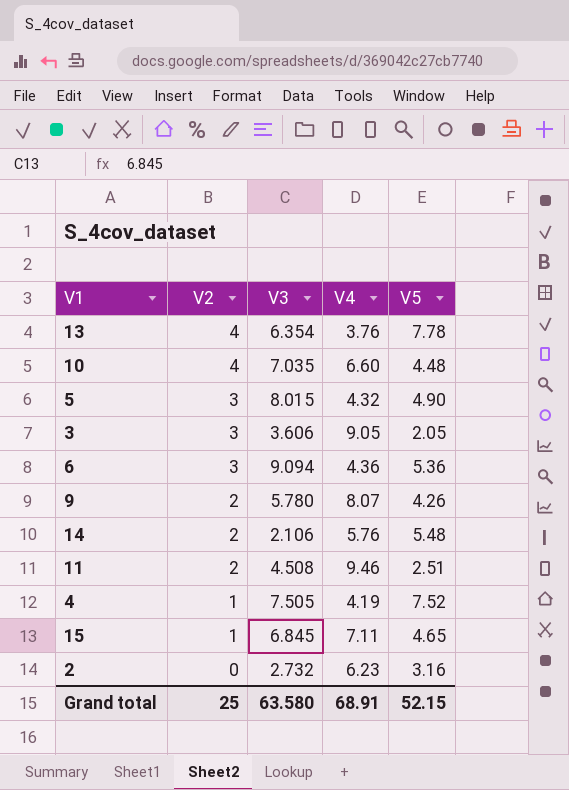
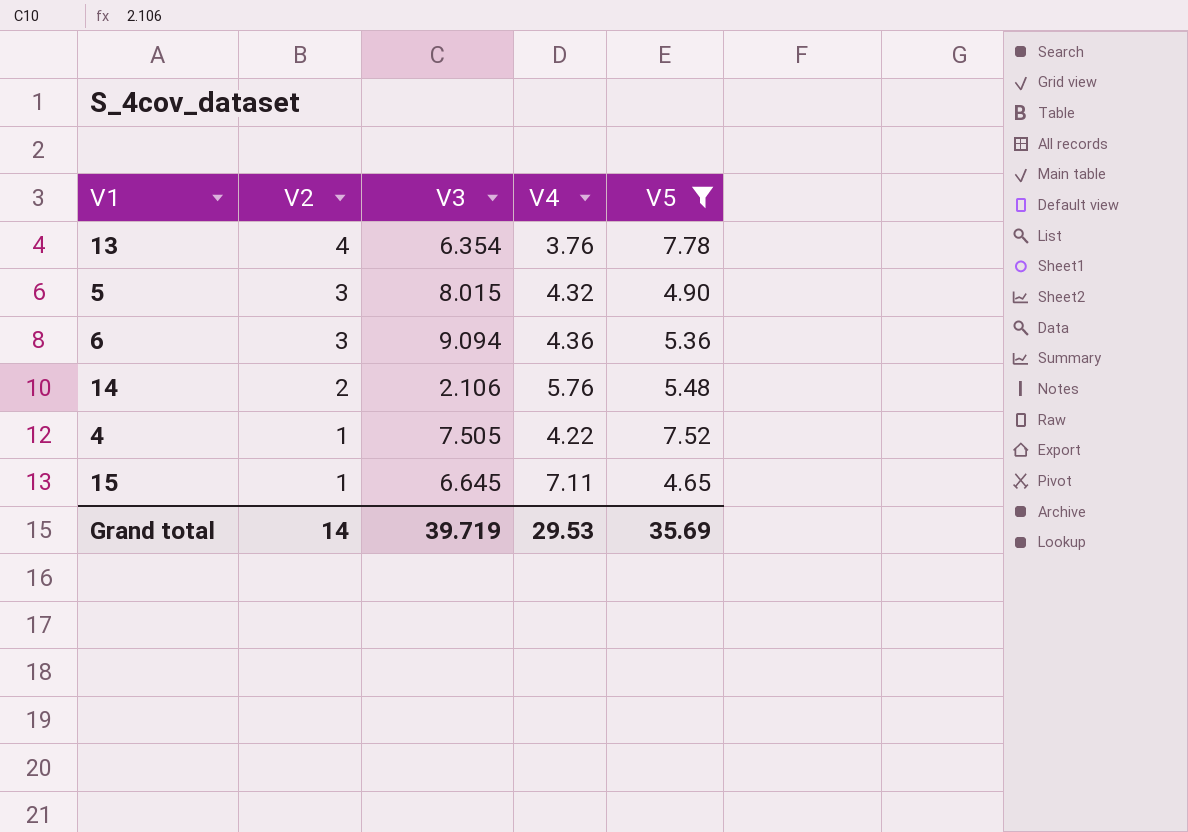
filter: none -> V5 >= 4.65
4 | V4: 4.19 -> 4.22
15 | V3: 6.845 -> 6.645
Grand total | V2: 25 -> 14
Grand total | V3: 63.580 -> 39.719
Grand total | V4: 68.91 -> 29.53
Grand total | V5: 52.15 -> 35.69

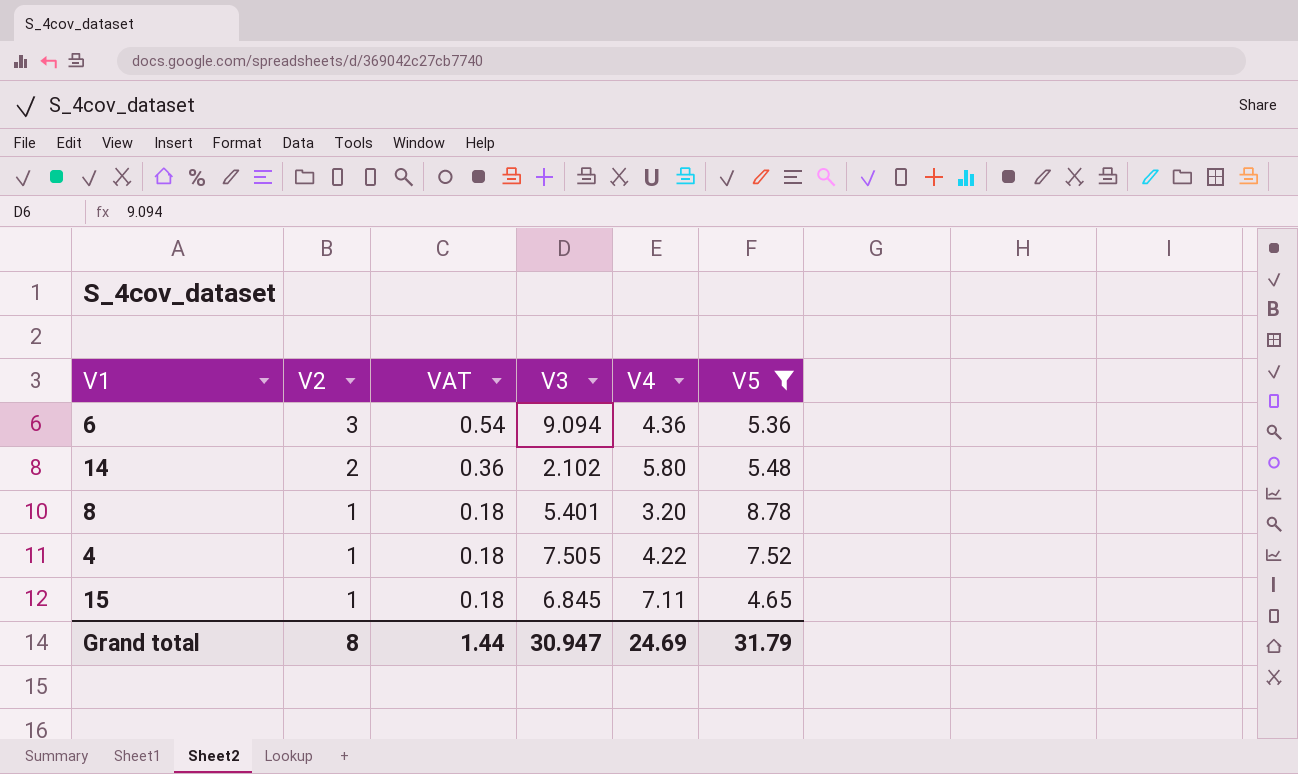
column VAT | formula: none -> [V2] * 0.18
row 13: 4 | 6.354 | 3.76 | 7.78 -> none
row 5: 3 | 8.015 | 4.32 | 4.90 -> none
14 | V3: 2.106 -> 2.102
14 | V4: 5.76 -> 5.80
row 8: none -> 1 | 0.18 | 5.401 | 3.20 | 8.78
15 | V3: 6.645 -> 6.845
Grand total | V2: 14 -> 8
Grand total | V3: 39.719 -> 30.947
Grand total | V4: 29.53 -> 24.69
Grand total | V5: 35.69 -> 31.79

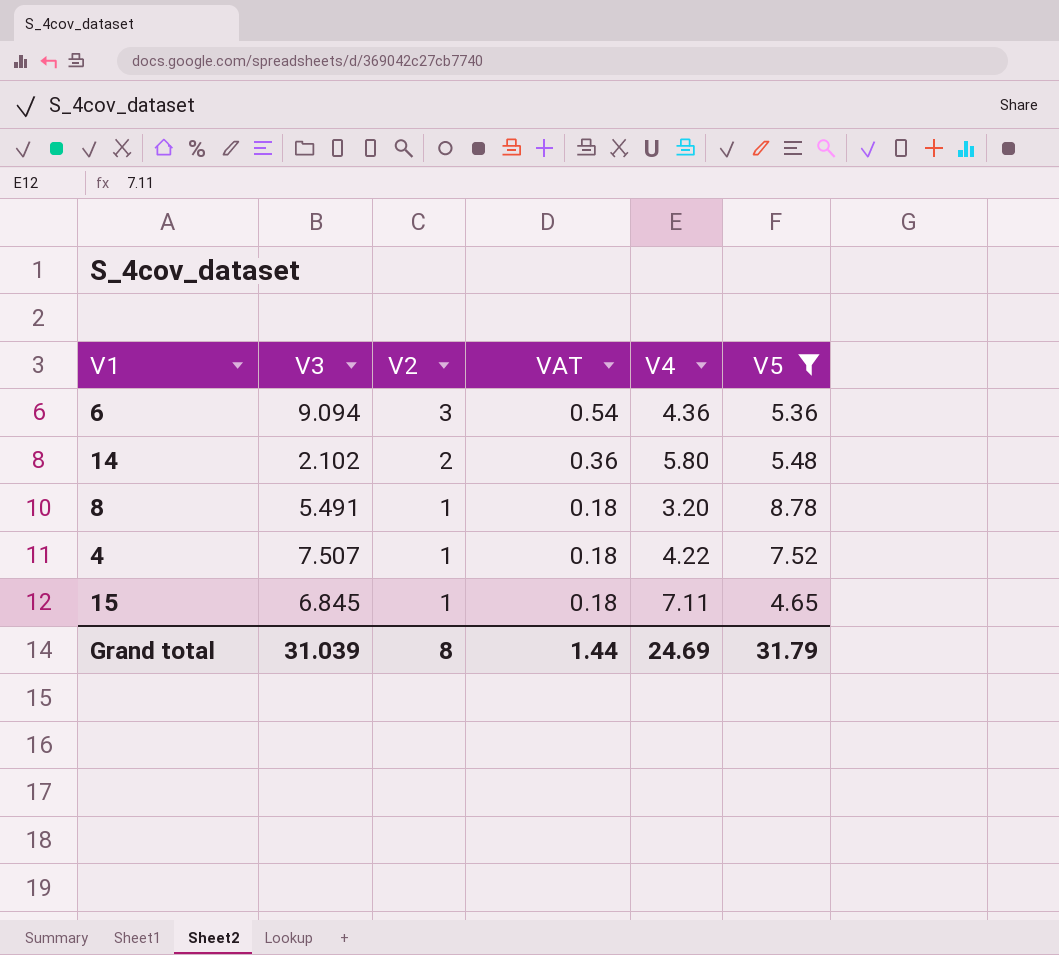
column V3 | position: 4 -> 2
8 | V3: 5.401 -> 5.491
4 | V3: 7.505 -> 7.507
Grand total | V3: 30.947 -> 31.039

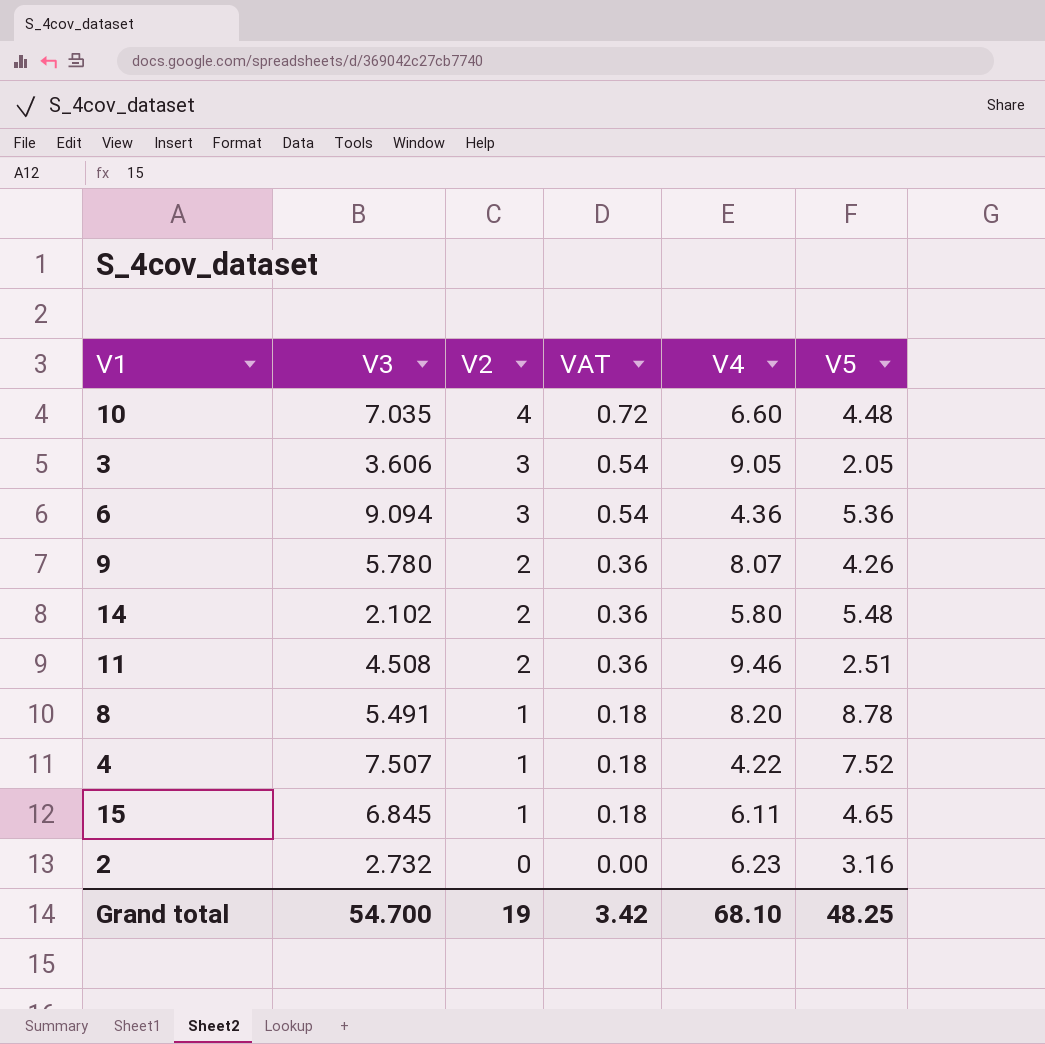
filter: V5 >= 4.65 -> none
8 | V4: 3.20 -> 8.20
15 | V4: 7.11 -> 6.11
Grand total | V3: 31.039 -> 54.700
Grand total | V2: 8 -> 19
Grand total | VAT: 1.44 -> 3.42
Grand total | V4: 24.69 -> 68.10
Grand total | V5: 31.79 -> 48.25

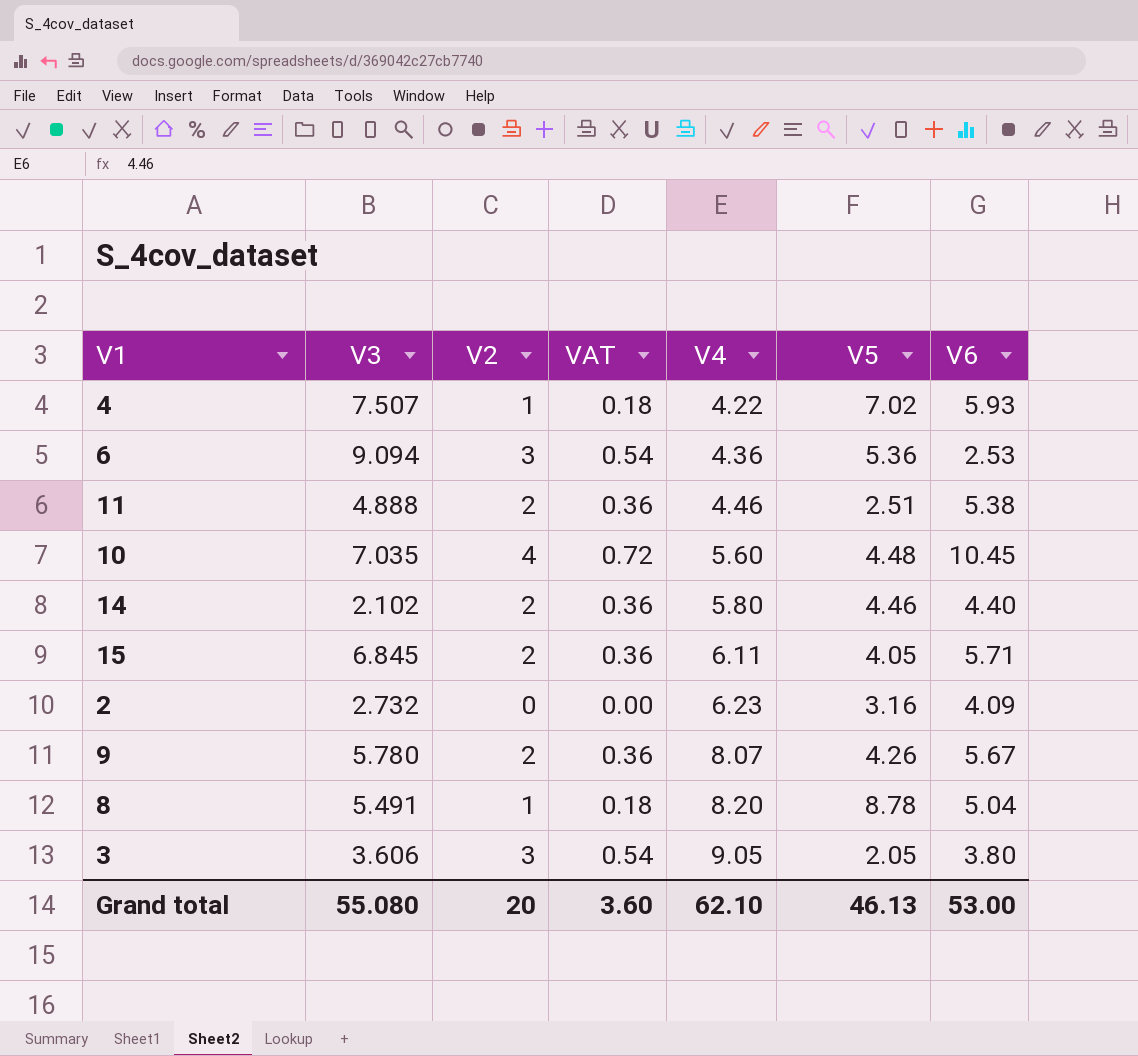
row order: V2 descending -> V4 ascending
column V6 | position: none -> 7
4 | V5: 7.52 -> 7.02
11 | V3: 4.508 -> 4.888
11 | V4: 9.46 -> 4.46
10 | V4: 6.60 -> 5.60
14 | V5: 5.48 -> 4.46
15 | V2: 1 -> 2
15 | VAT: 0.18 -> 0.36
15 | V5: 4.65 -> 4.05
Grand total | V3: 54.700 -> 55.080
Grand total | V2: 19 -> 20
Grand total | VAT: 3.42 -> 3.60
Grand total | V4: 68.10 -> 62.10
Grand total | V5: 48.25 -> 46.13

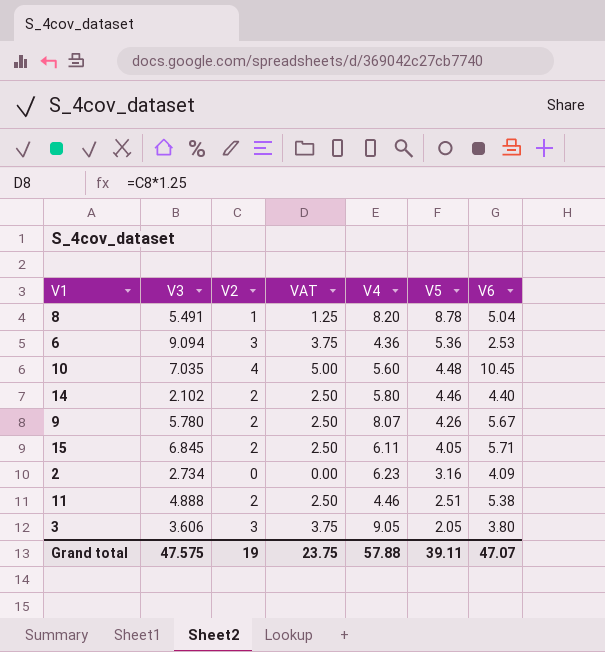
row order: V4 ascending -> V5 descending
column VAT | formula: [V2] * 0.18 -> [V2] * 1.25
row 4: 7.507 | 1 | 0.18 | 4.22 | 7.02 | 5.93 -> none
2 | V3: 2.732 -> 2.734
Grand total | V3: 55.080 -> 47.575
Grand total | V2: 20 -> 19
Grand total | VAT: 3.60 -> 23.75
Grand total | V4: 62.10 -> 57.88
Grand total | V5: 46.13 -> 39.11
Grand total | V6: 53.00 -> 47.07

